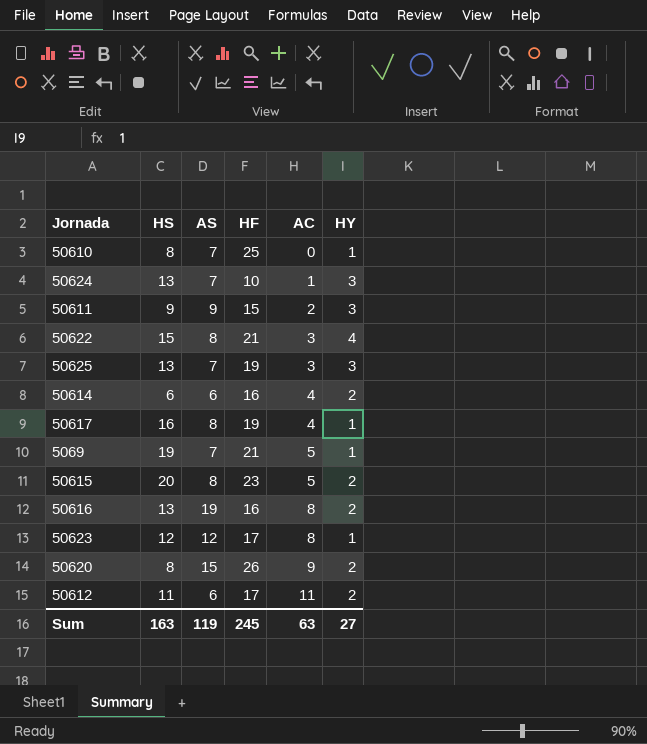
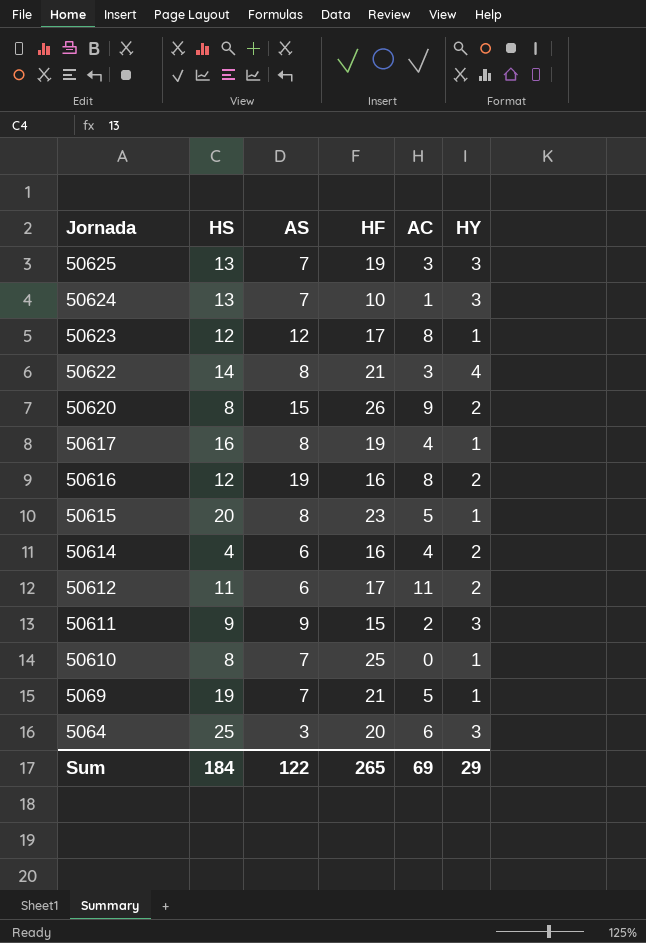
row order: AC ascending -> Jornada descending
50622 | HS: 15 -> 14
50616 | HS: 13 -> 12
50615 | HY: 2 -> 1
50614 | HS: 6 -> 4
row 5064: none -> 25 | 3 | 20 | 6 | 3
Sum | HS: 163 -> 184
Sum | AS: 119 -> 122
Sum | HF: 245 -> 265
Sum | AC: 63 -> 69
Sum | HY: 27 -> 29

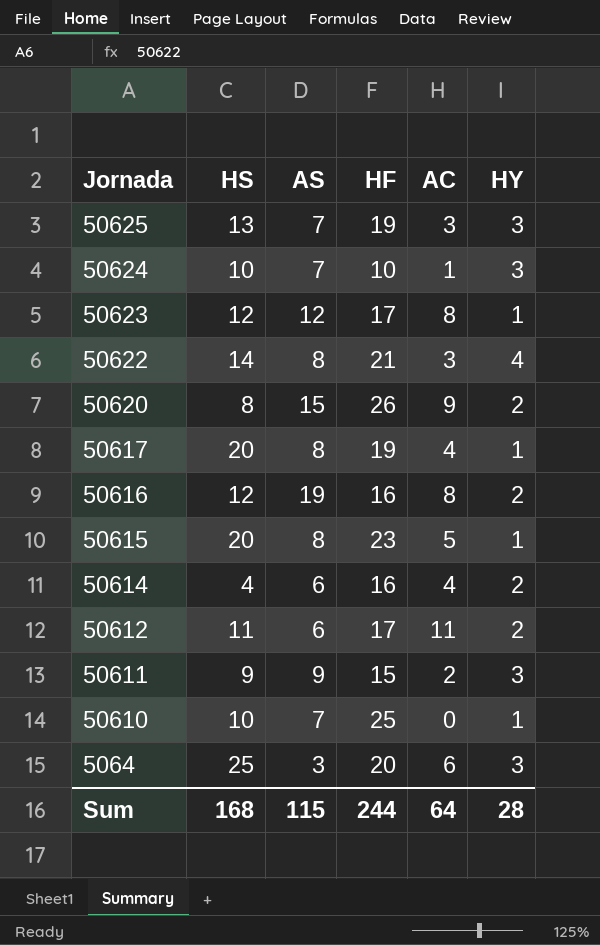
row 5069: 19 | 7 | 21 | 5 | 1 -> none
50624 | HS: 13 -> 10
50617 | HS: 16 -> 20
50610 | HS: 8 -> 10
Sum | HS: 184 -> 168
Sum | AS: 122 -> 115
Sum | HF: 265 -> 244
Sum | AC: 69 -> 64
Sum | HY: 29 -> 28

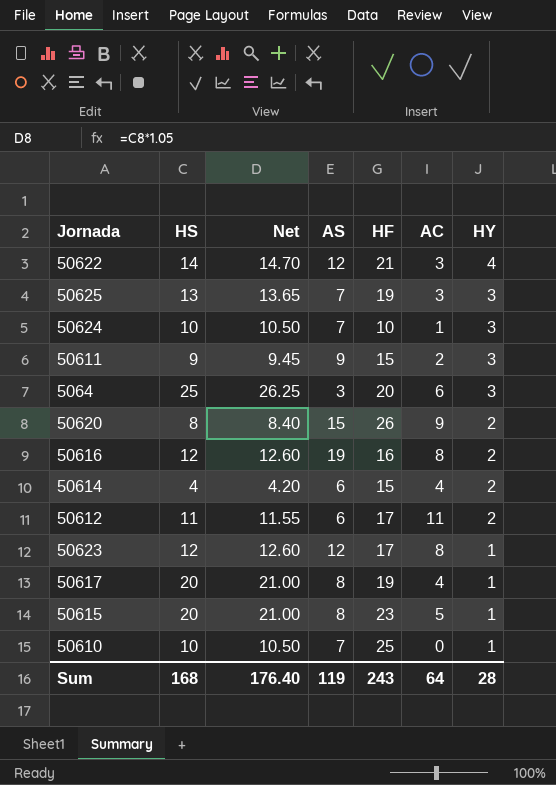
row order: Jornada descending -> HY descending
column Net | formula: none -> [HS] * 1.05
50622 | AS: 8 -> 12
50614 | HF: 16 -> 15
Sum | AS: 115 -> 119
Sum | HF: 244 -> 243

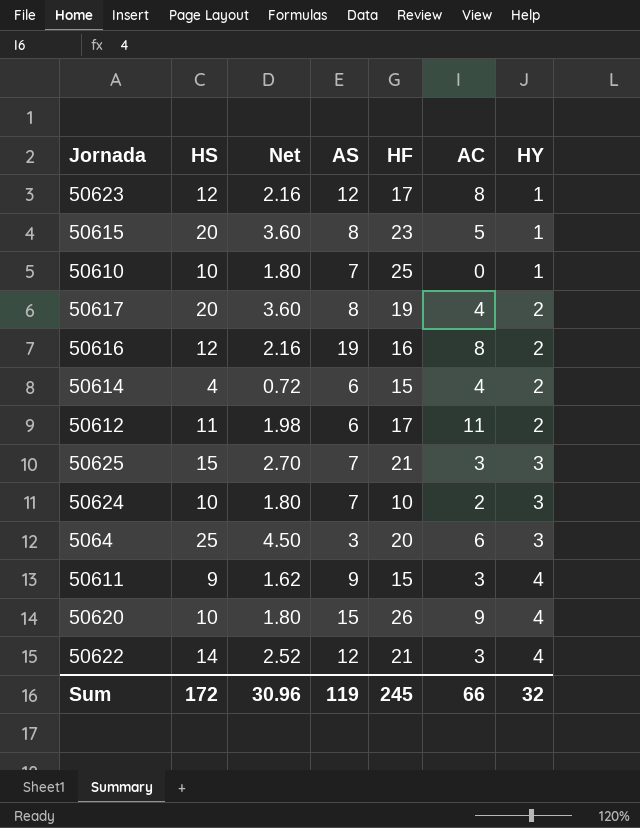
row order: HY descending -> HY ascending
column Net | formula: [HS] * 1.05 -> [HS] * 0.18
50617 | HY: 1 -> 2
50625 | HS: 13 -> 15
50625 | HF: 19 -> 21
50624 | AC: 1 -> 2
50611 | AC: 2 -> 3
50611 | HY: 3 -> 4
50620 | HS: 8 -> 10
50620 | HY: 2 -> 4
Sum | HS: 168 -> 172
Sum | Net: 176.40 -> 30.96
Sum | HF: 243 -> 245
Sum | AC: 64 -> 66
Sum | HY: 28 -> 32

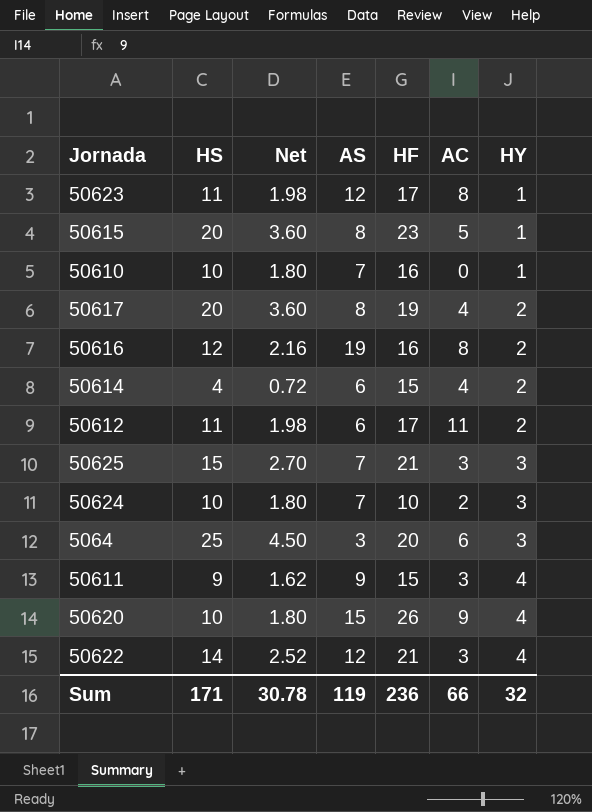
50623 | HS: 12 -> 11
50623 | Net: 2.16 -> 1.98
50610 | HF: 25 -> 16
Sum | HS: 172 -> 171
Sum | Net: 30.96 -> 30.78
Sum | HF: 245 -> 236

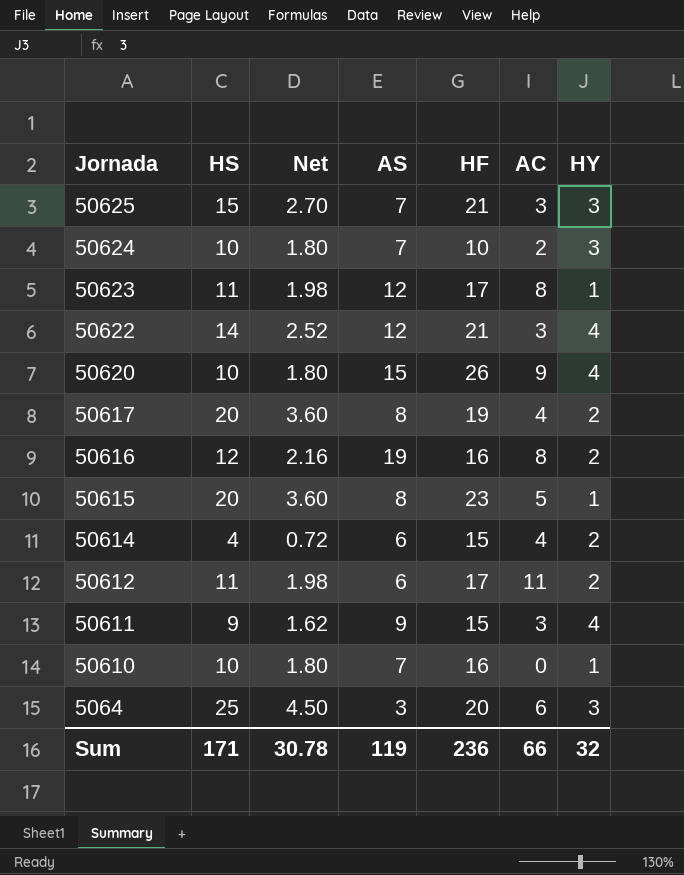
row order: HY ascending -> Jornada descending

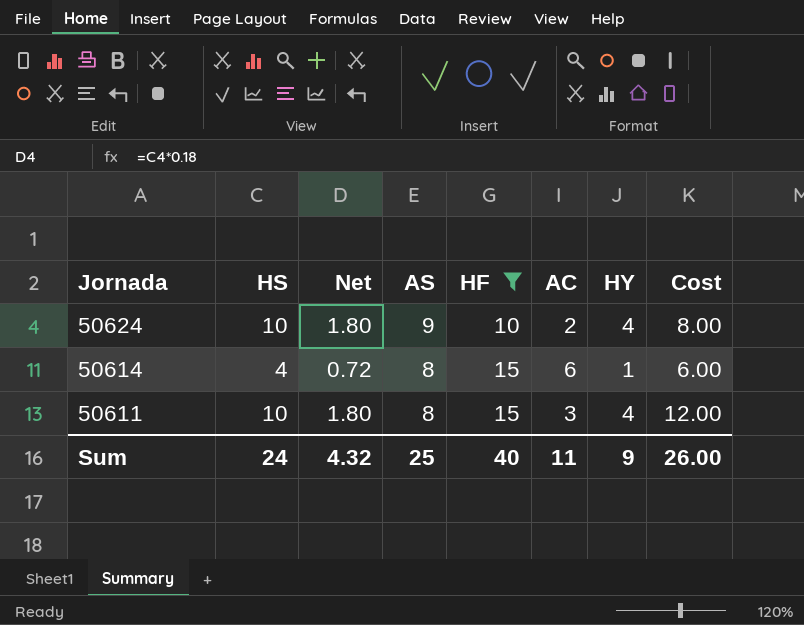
filter: none -> HF <= 15
column Cost | formula: none -> [AC] * [HY]
50624 | AS: 7 -> 9
50624 | HY: 3 -> 4
50614 | AS: 6 -> 8
50614 | AC: 4 -> 6
50614 | HY: 2 -> 1
50611 | HS: 9 -> 10
50611 | Net: 1.62 -> 1.80
50611 | AS: 9 -> 8
Sum | HS: 171 -> 24
Sum | Net: 30.78 -> 4.32
Sum | AS: 119 -> 25
Sum | HF: 236 -> 40
Sum | AC: 66 -> 11
Sum | HY: 32 -> 9

